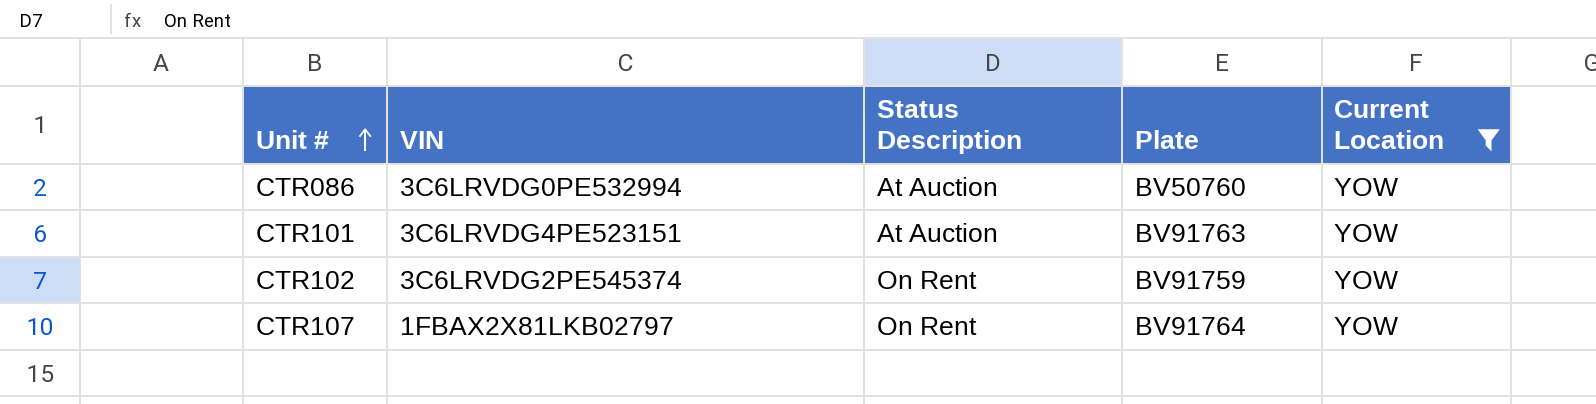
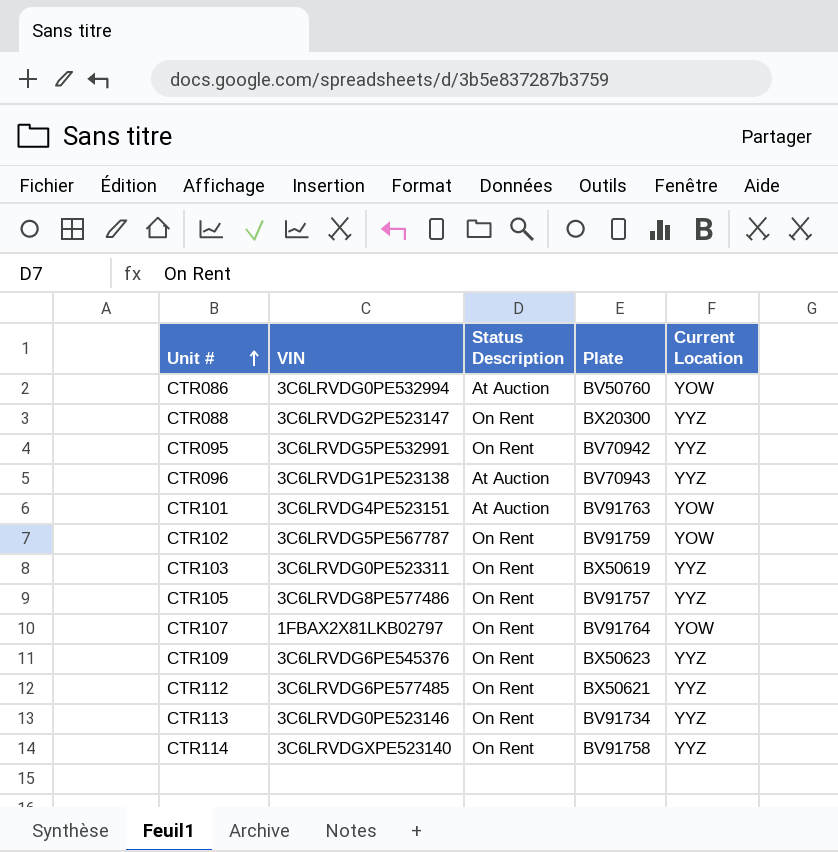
filter: Current Location = YOW -> none
CTR102 | VIN: 3C6LRVDG2PE545374 -> 3C6LRVDG5PE567787

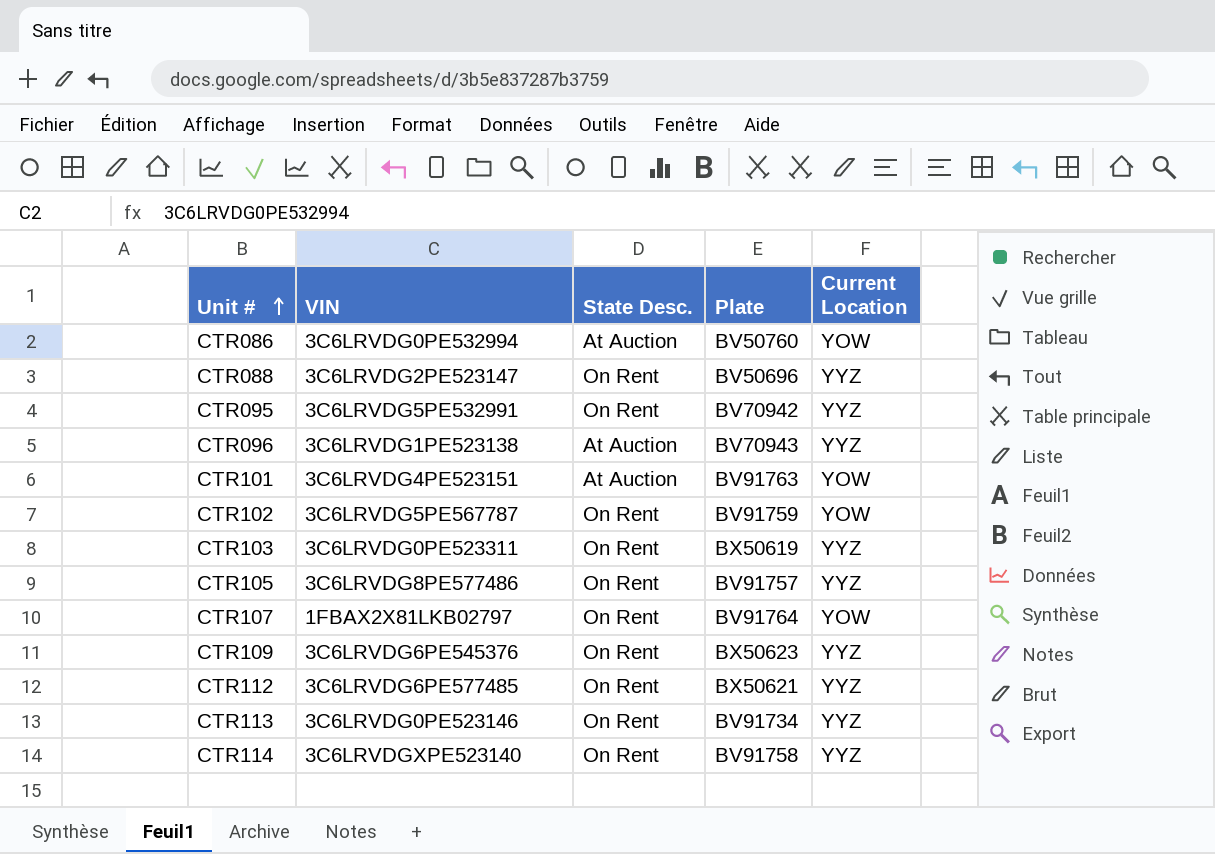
column name: Status Description -> State Desc.
CTR088 | Plate: BX20300 -> BV50696

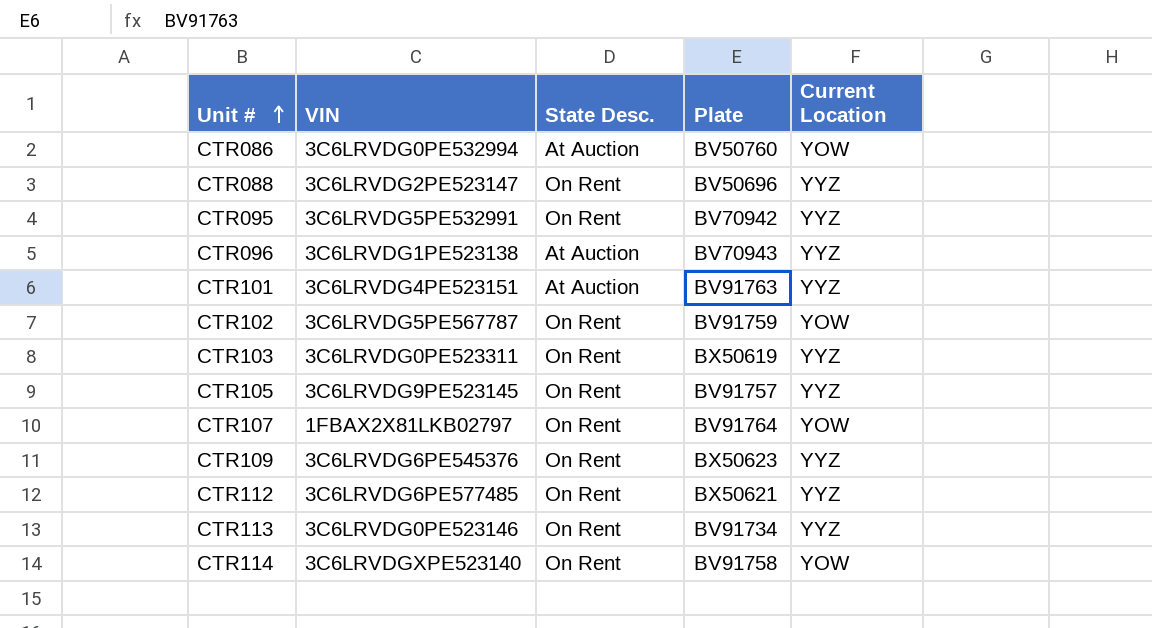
CTR101 | Current Location: YOW -> YYZ
CTR105 | VIN: 3C6LRVDG8PE577486 -> 3C6LRVDG9PE523145
CTR114 | Current Location: YYZ -> YOW

